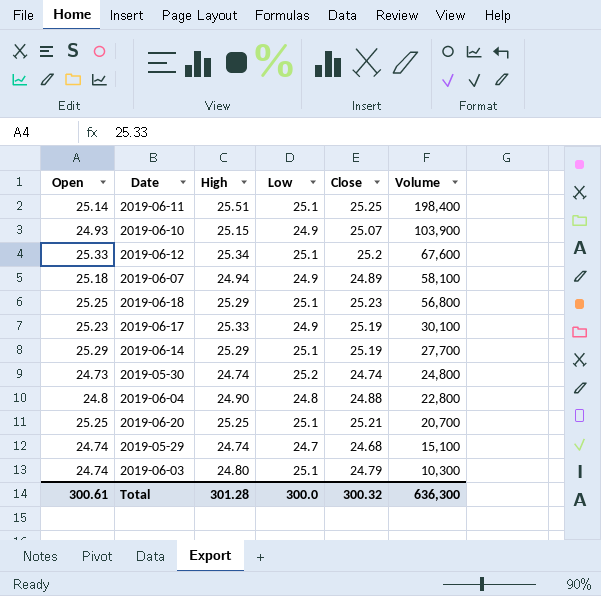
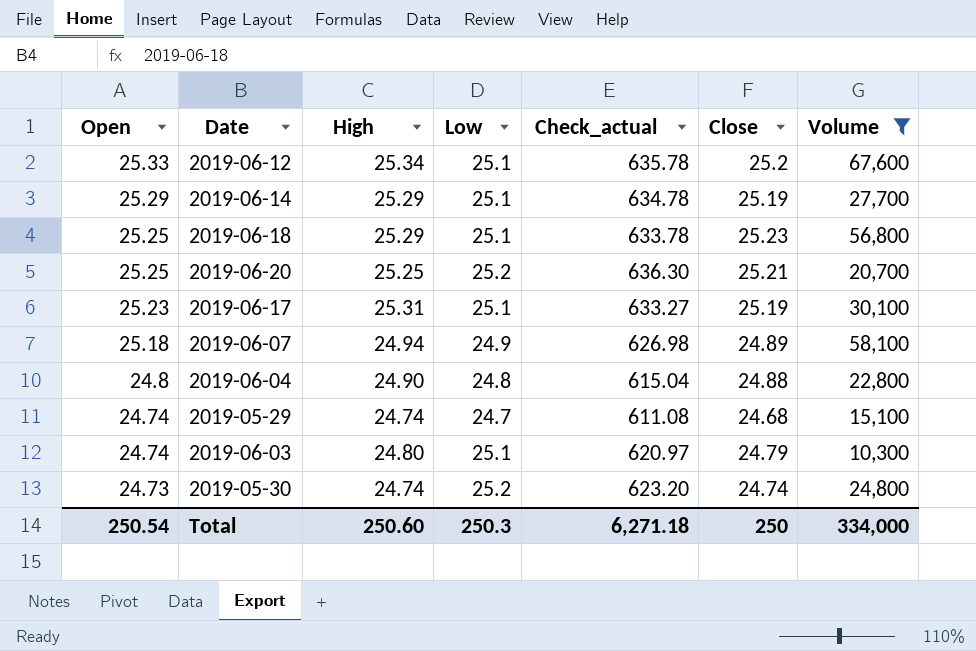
filter: none -> Volume <= 67,600
row order: Volume descending -> Open descending
column Check_actual | formula: none -> [Open] * [Low]
2019-06-20 | Low: 25.1 -> 25.2
2019-06-17 | High: 25.33 -> 25.31
2019-06-17 | Low: 24.9 -> 25.1
Total | Open: 300.61 -> 250.54
Total | High: 301.28 -> 250.60
Total | Low: 300.0 -> 250.3
Total | Close: 300.32 -> 250
Total | Volume: 636,300 -> 334,000

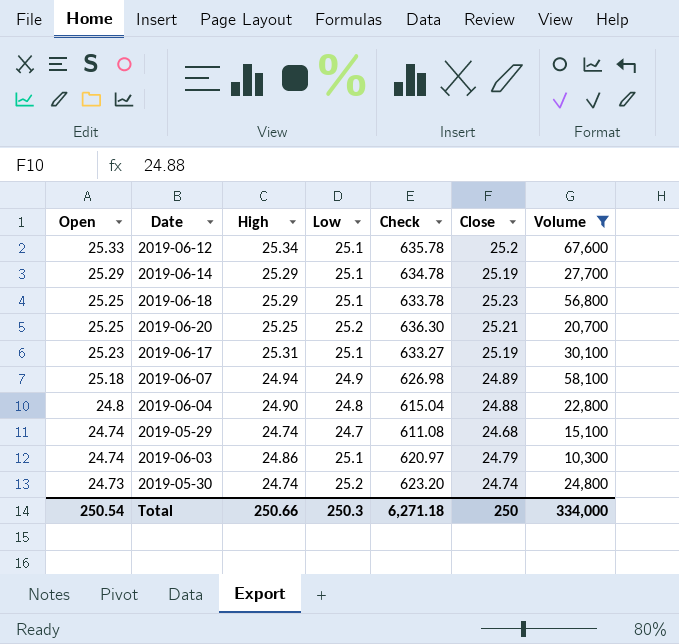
column name: Check_actual -> Check
2019-06-03 | High: 24.80 -> 24.86
Total | High: 250.60 -> 250.66

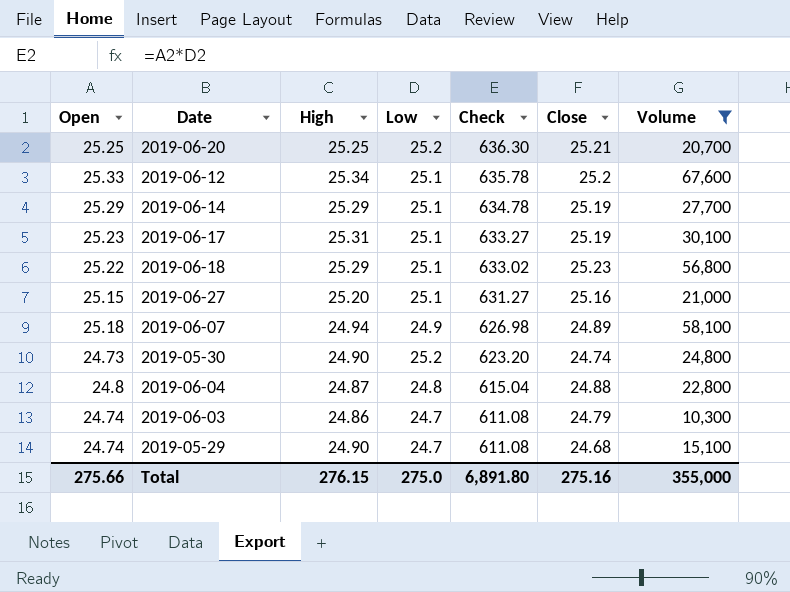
row order: Open descending -> Check descending
2019-06-18 | Open: 25.25 -> 25.22
2019-06-18 | Check: 633.78 -> 633.02
row 2019-06-27: none -> 25.15 | 25.20 | 25.1 | 631.27 | 25.16 | 21,000
2019-05-30 | High: 24.74 -> 24.90
2019-06-04 | High: 24.90 -> 24.87
2019-06-03 | Low: 25.1 -> 24.7
2019-06-03 | Check: 620.97 -> 611.08
2019-05-29 | High: 24.74 -> 24.90
Total | Open: 250.54 -> 275.66
Total | High: 250.66 -> 276.15
Total | Low: 250.3 -> 275.0
Total | Check: 6,271.18 -> 6,891.80
Total | Close: 250 -> 275.16
Total | Volume: 334,000 -> 355,000

